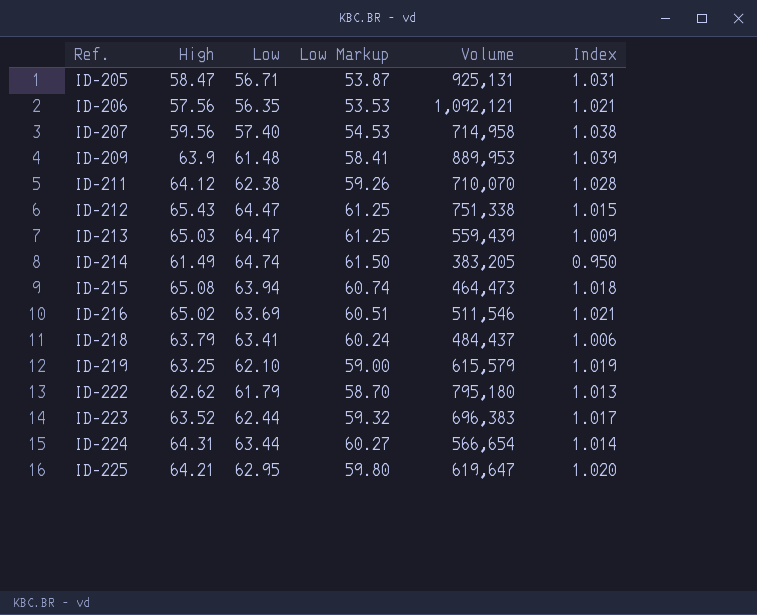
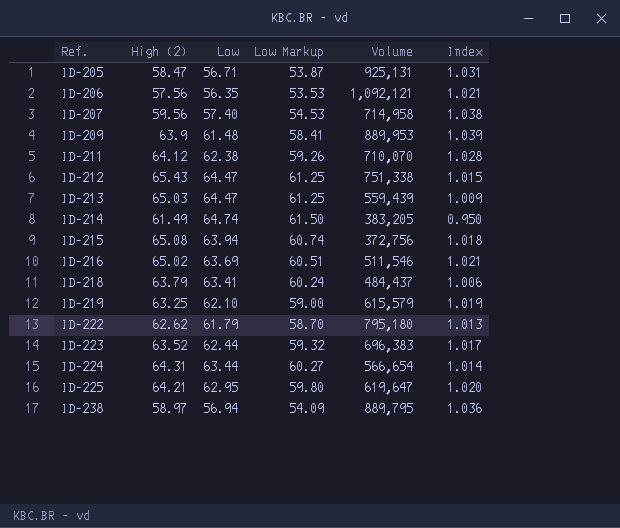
column name: High -> High (2)
ID-215 | Volume: 464,473 -> 372,756
row ID-238: none -> 58.97 | 56.94 | 54.09 | 889,795 | 1.036

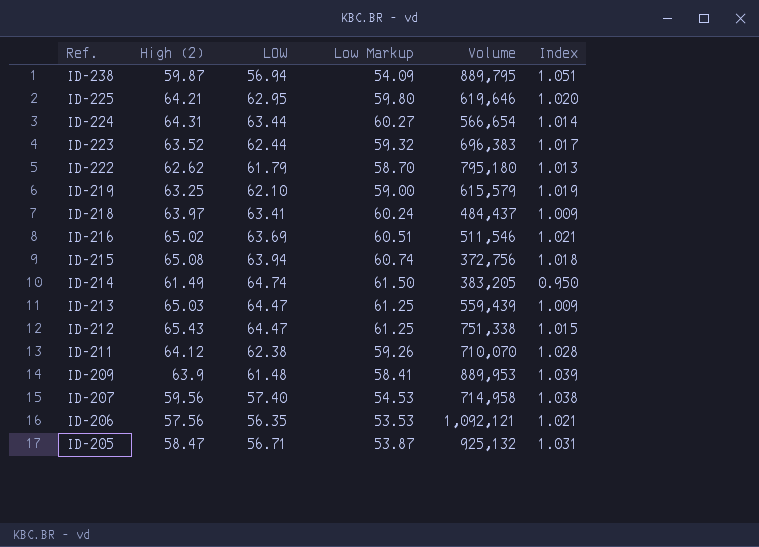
row order: Ref. ascending -> Ref. descending
column name: Low -> LOW
ID-238 | High (2): 58.97 -> 59.87
ID-238 | Index: 1.036 -> 1.051
ID-225 | Volume: 619,647 -> 619,646
ID-218 | High (2): 63.79 -> 63.97
ID-218 | Index: 1.006 -> 1.009
ID-205 | Volume: 925,131 -> 925,132

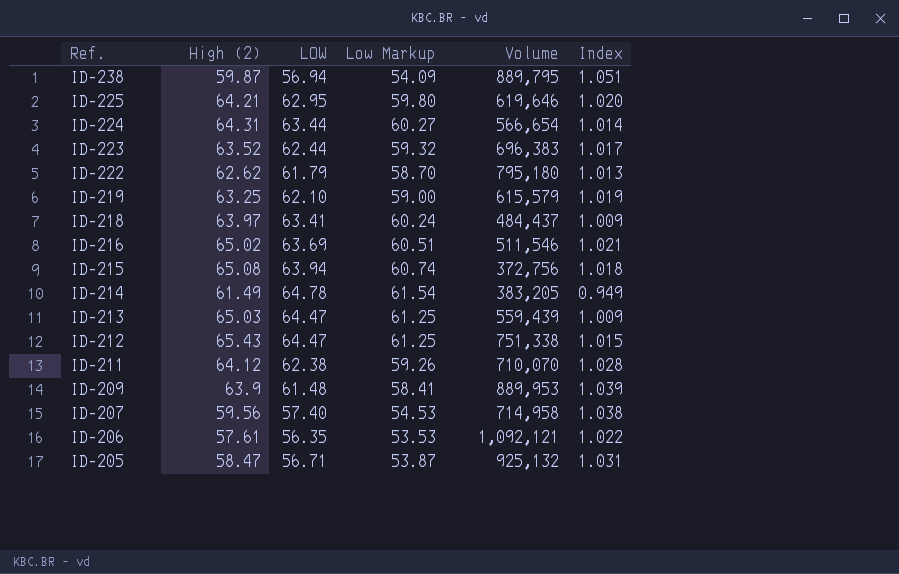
ID-214 | LOW: 64.74 -> 64.78
ID-214 | Low Markup: 61.50 -> 61.54
ID-214 | Index: 0.950 -> 0.949
ID-206 | High (2): 57.56 -> 57.61
ID-206 | Index: 1.021 -> 1.022

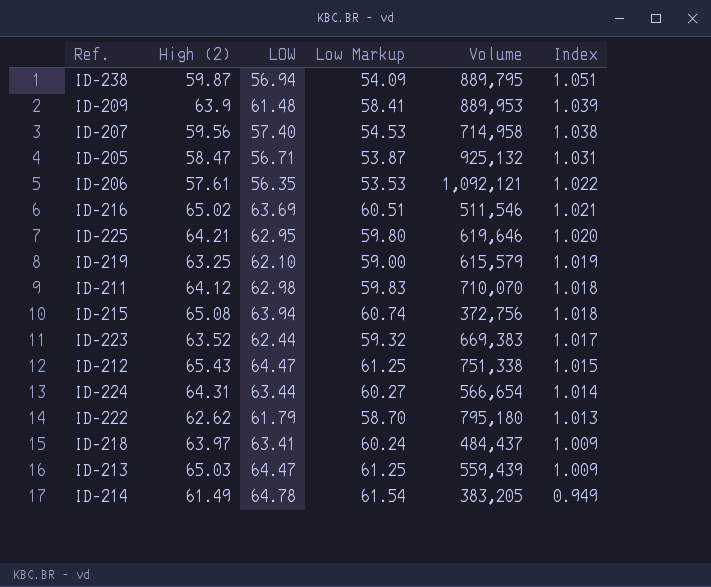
row order: Ref. descending -> Index descending
ID-211 | LOW: 62.38 -> 62.98
ID-211 | Low Markup: 59.26 -> 59.83
ID-211 | Index: 1.028 -> 1.018
ID-223 | Volume: 696,383 -> 669,383

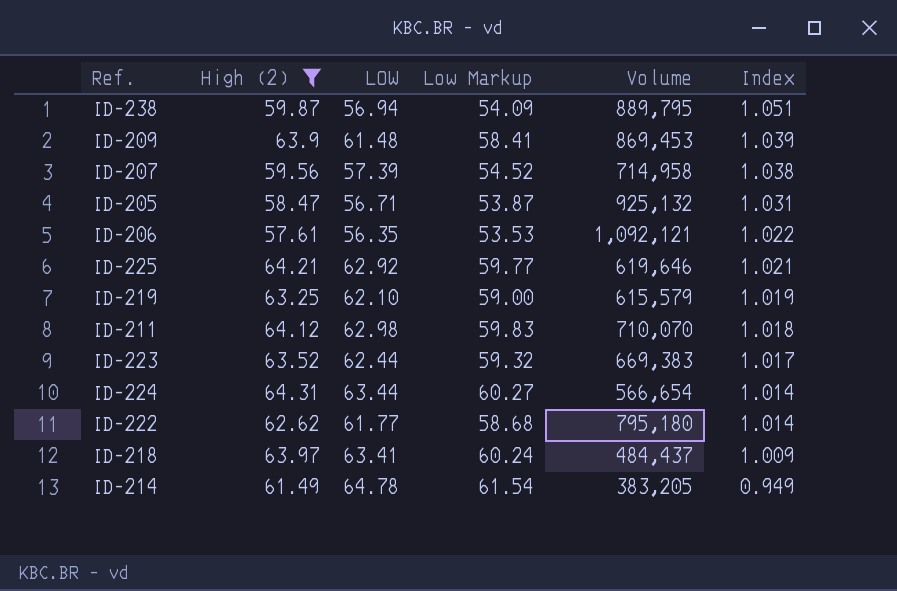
filter: none -> High (2) <= 64.31
ID-209 | Volume: 889,953 -> 869,453
ID-207 | LOW: 57.40 -> 57.39
ID-207 | Low Markup: 54.53 -> 54.52
ID-225 | LOW: 62.95 -> 62.92
ID-225 | Low Markup: 59.80 -> 59.77
ID-225 | Index: 1.020 -> 1.021
ID-222 | LOW: 61.79 -> 61.77
ID-222 | Low Markup: 58.70 -> 58.68
ID-222 | Index: 1.013 -> 1.014

